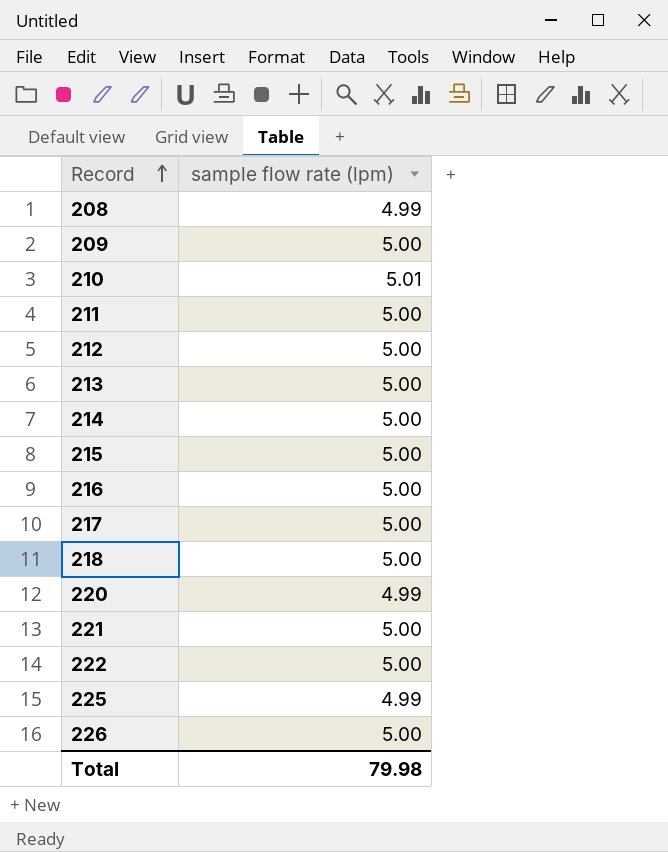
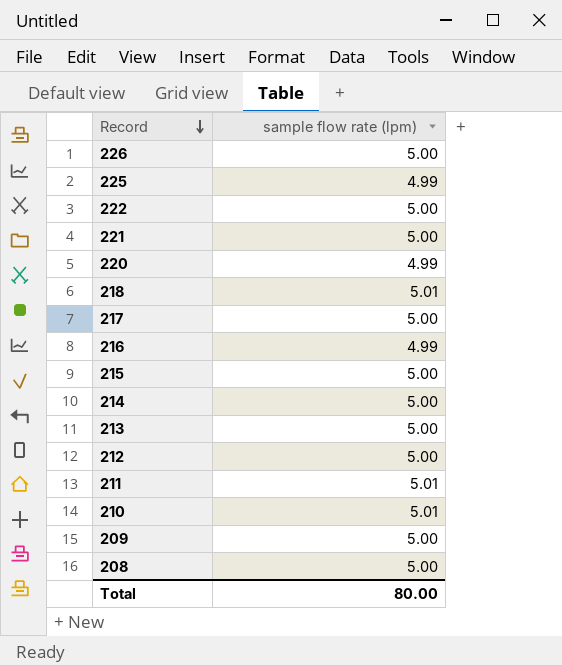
row order: Record ascending -> Record descending
218 | sample flow rate (lpm): 5.00 -> 5.01
216 | sample flow rate (lpm): 5.00 -> 4.99
211 | sample flow rate (lpm): 5.00 -> 5.01
208 | sample flow rate (lpm): 4.99 -> 5.00
Total | sample flow rate (lpm): 79.98 -> 80.00

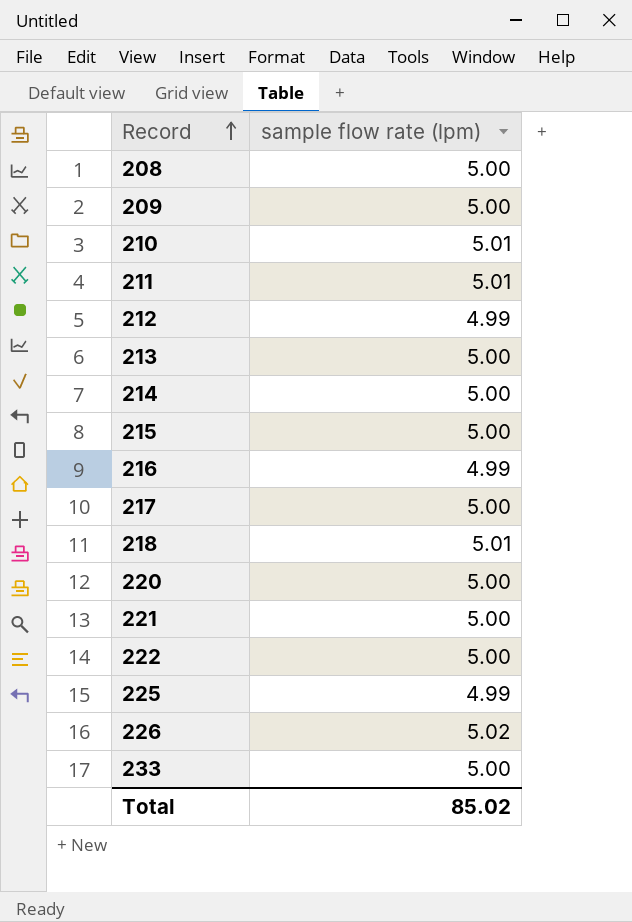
row order: Record descending -> Record ascending
212 | sample flow rate (lpm): 5.00 -> 4.99
220 | sample flow rate (lpm): 4.99 -> 5.00
226 | sample flow rate (lpm): 5.00 -> 5.02
row 233: none -> 5.00
Total | sample flow rate (lpm): 80.00 -> 85.02

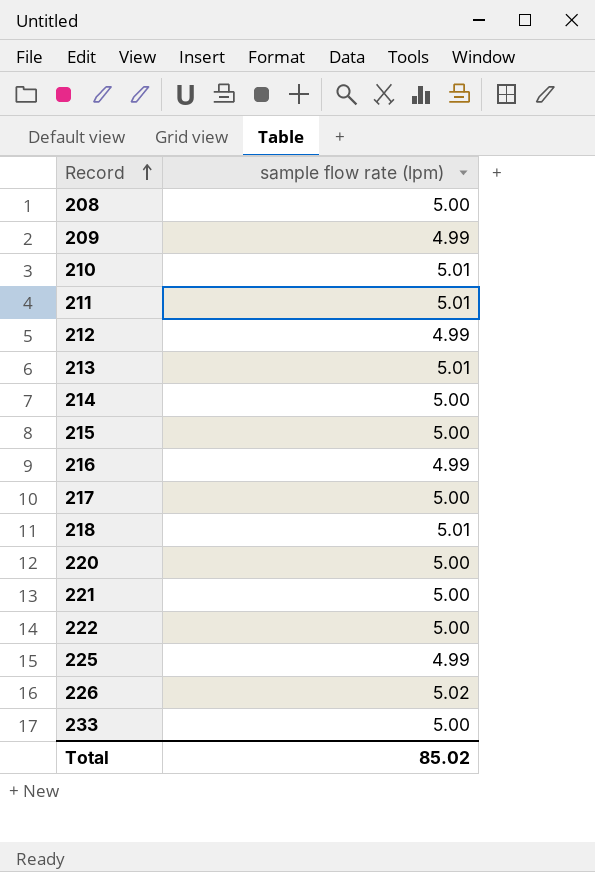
209 | sample flow rate (lpm): 5.00 -> 4.99
213 | sample flow rate (lpm): 5.00 -> 5.01

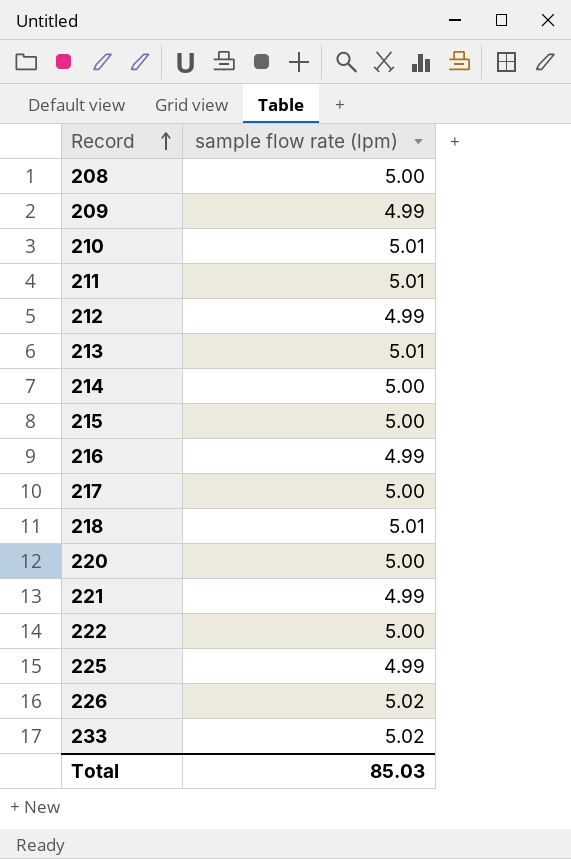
221 | sample flow rate (lpm): 5.00 -> 4.99
233 | sample flow rate (lpm): 5.00 -> 5.02
Total | sample flow rate (lpm): 85.02 -> 85.03

